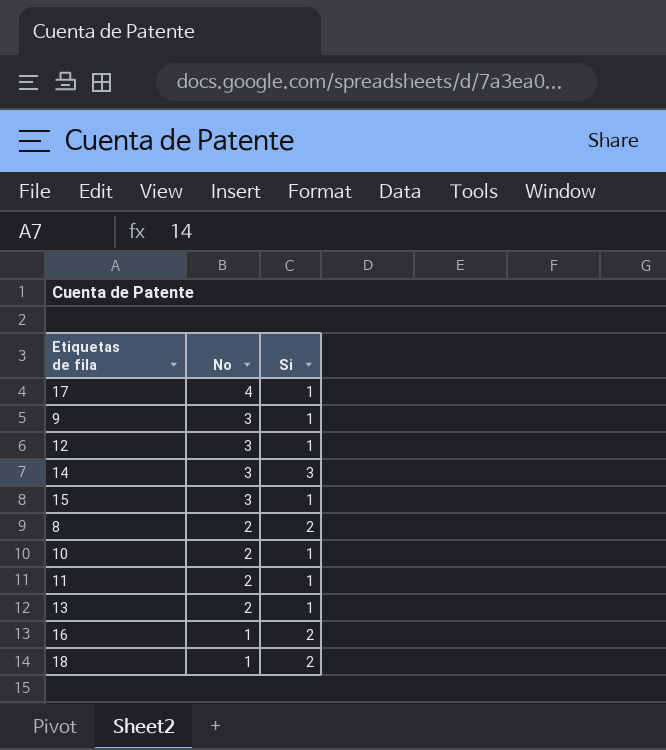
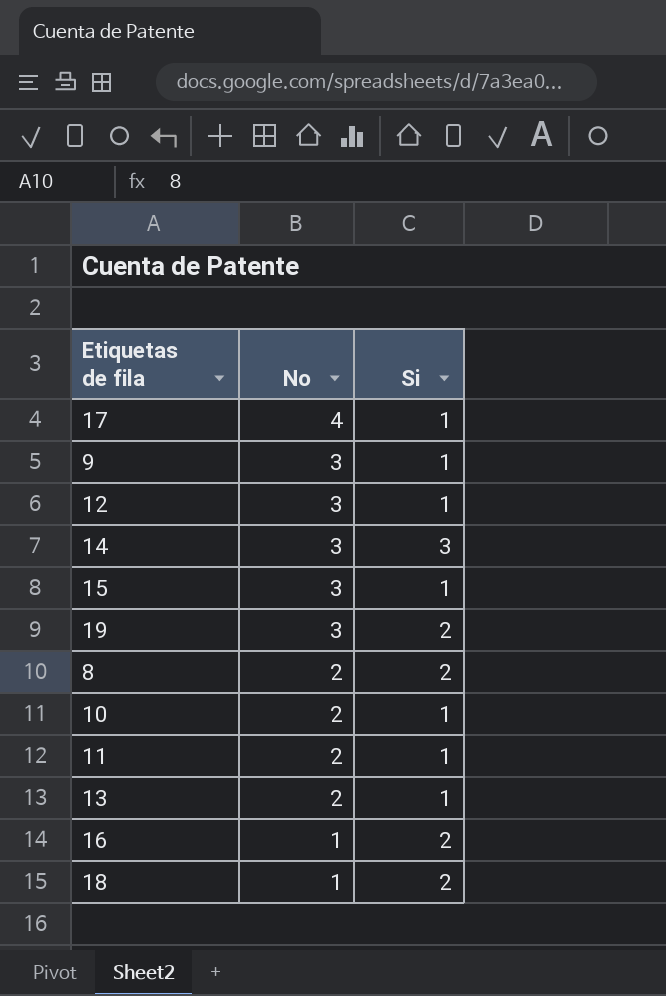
row 19: none -> 3 | 2

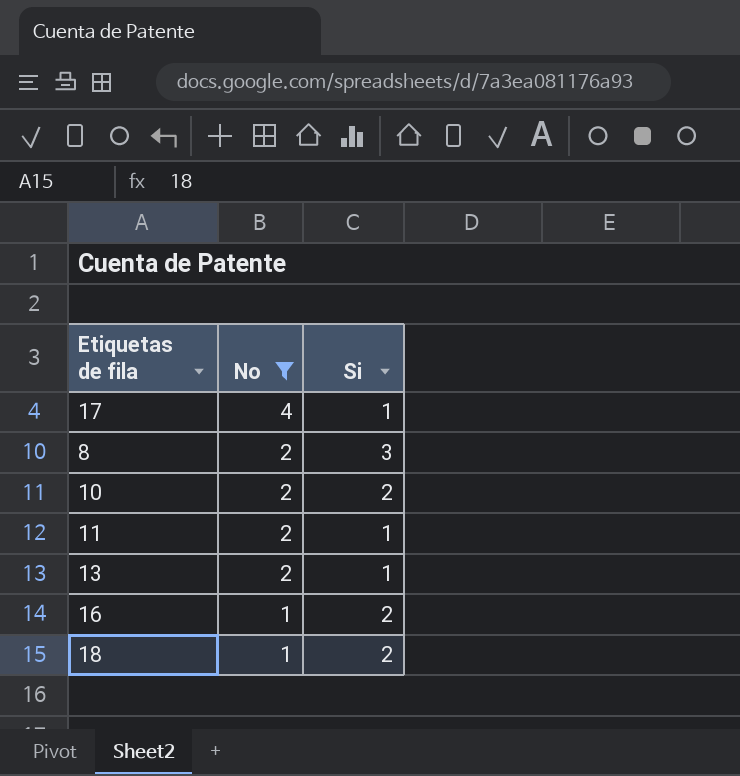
filter: none -> No != 3
8 | Si: 2 -> 3
10 | Si: 1 -> 2

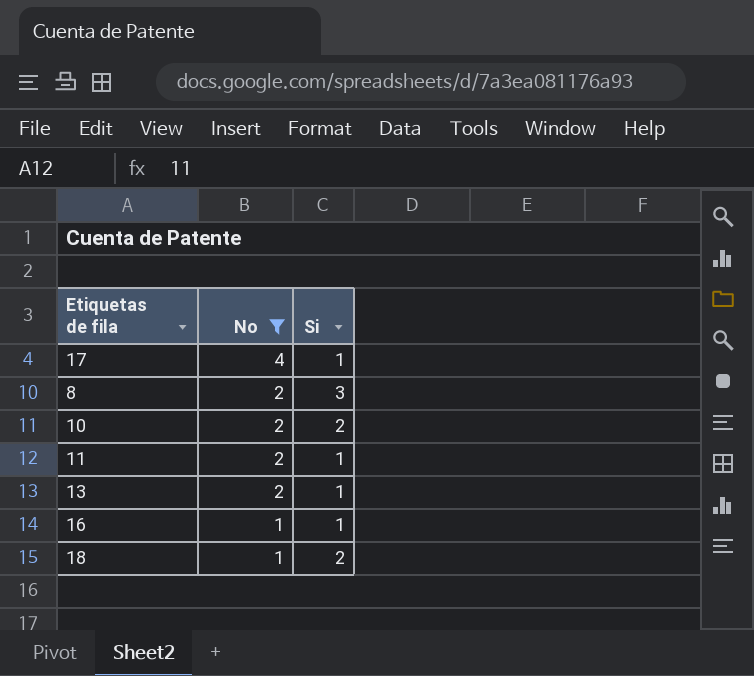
16 | Si: 2 -> 1

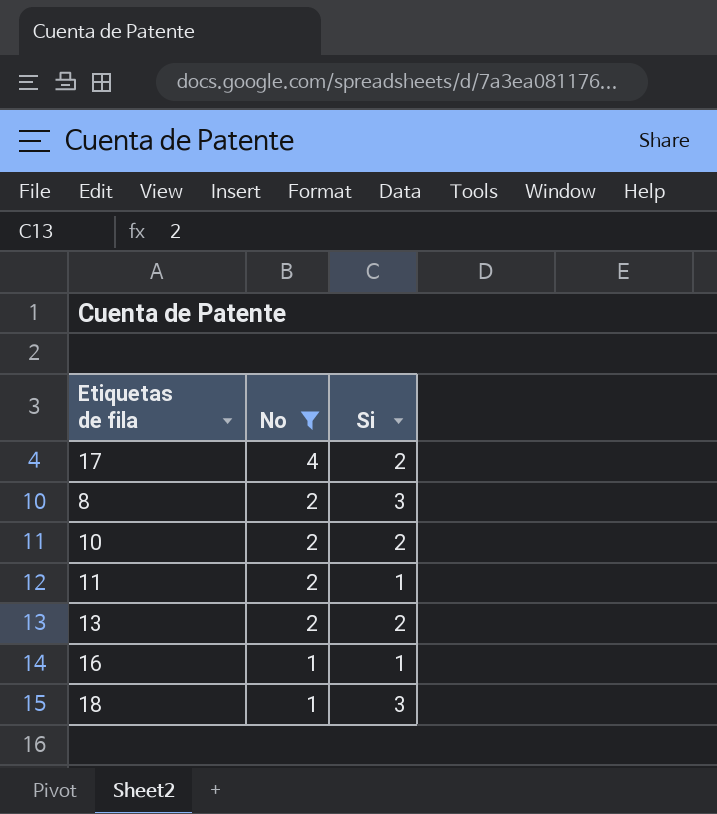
17 | Si: 1 -> 2
13 | Si: 1 -> 2
18 | Si: 2 -> 3

